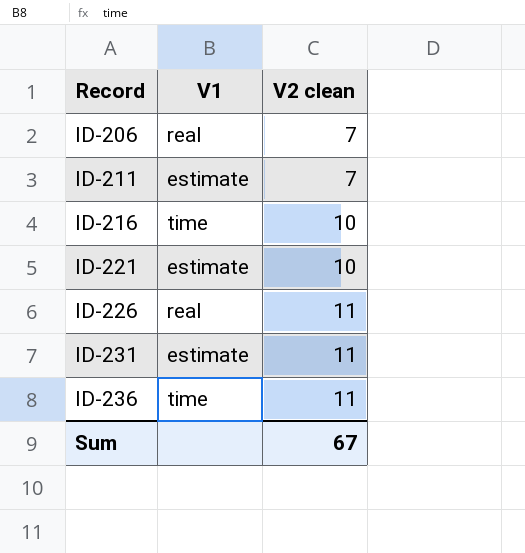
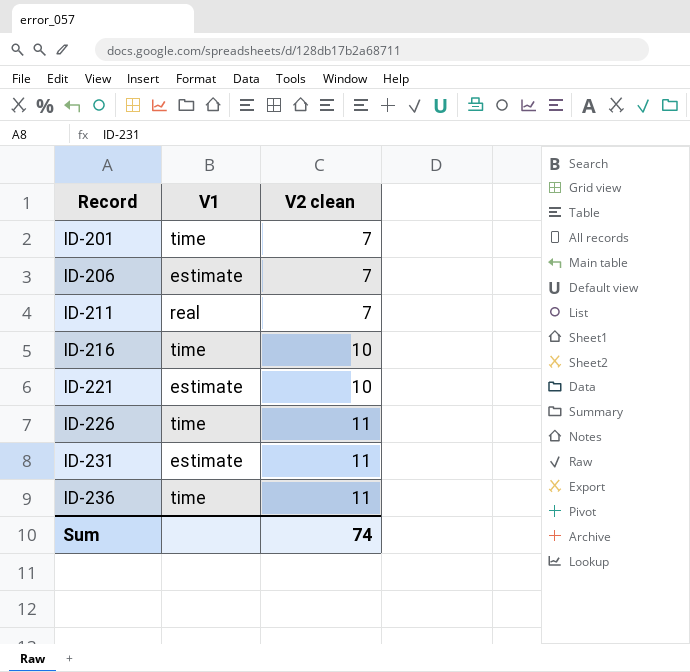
row ID-201: none -> time | 7
ID-206 | V1: real -> estimate
ID-211 | V1: estimate -> real
ID-226 | V1: real -> time
Sum | V2 clean: 67 -> 74

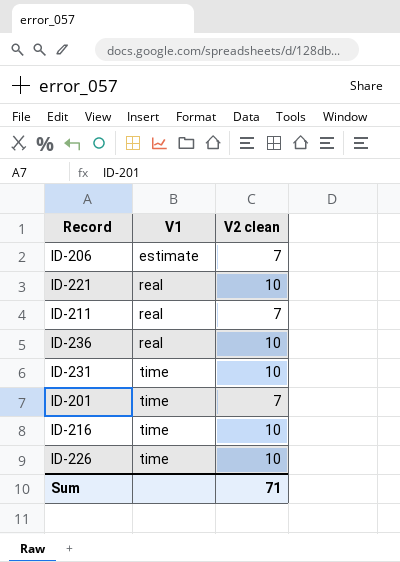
row order: Record ascending -> V1 ascending
ID-221 | V1: estimate -> real
ID-236 | V1: time -> real
ID-236 | V2 clean: 11 -> 10
ID-231 | V1: estimate -> time
ID-231 | V2 clean: 11 -> 10
ID-226 | V2 clean: 11 -> 10
Sum | V2 clean: 74 -> 71

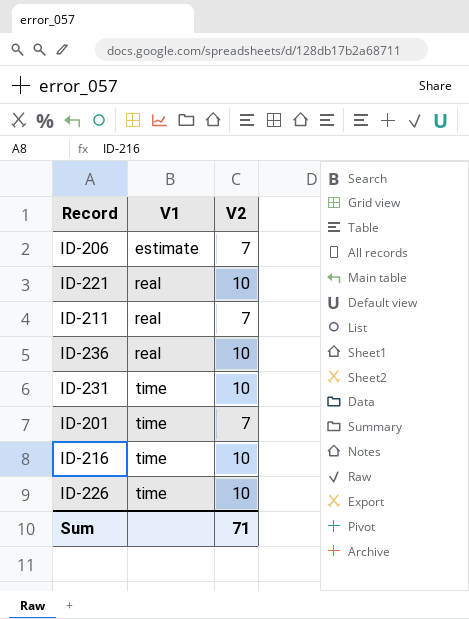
column name: V2 clean -> V2

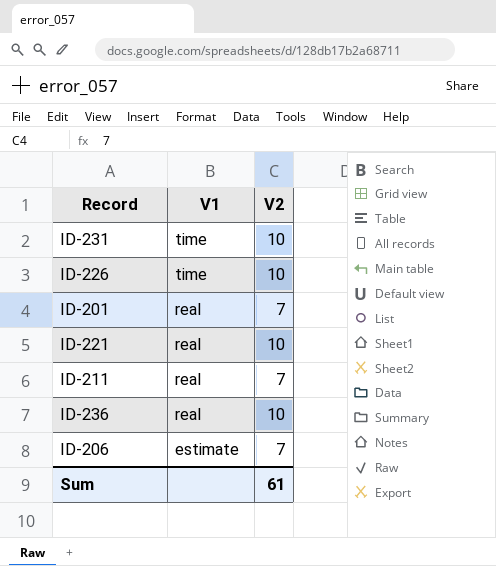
row order: V1 ascending -> V1 descending
row ID-216: time | 10 -> none
ID-201 | V1: time -> real
Sum | V2: 71 -> 61

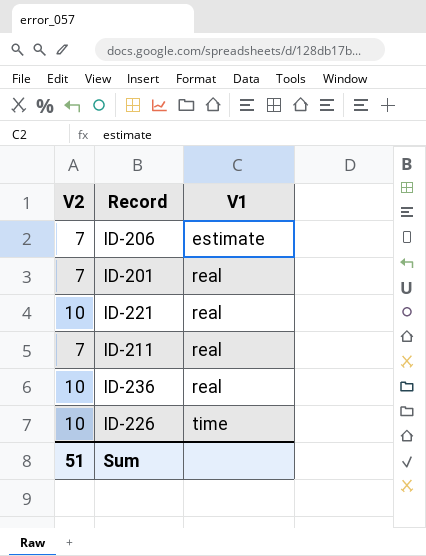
row order: V1 descending -> V1 ascending
column V2 | position: 3 -> 1
row ID-231: time | 10 -> none
Sum | V2: 61 -> 51

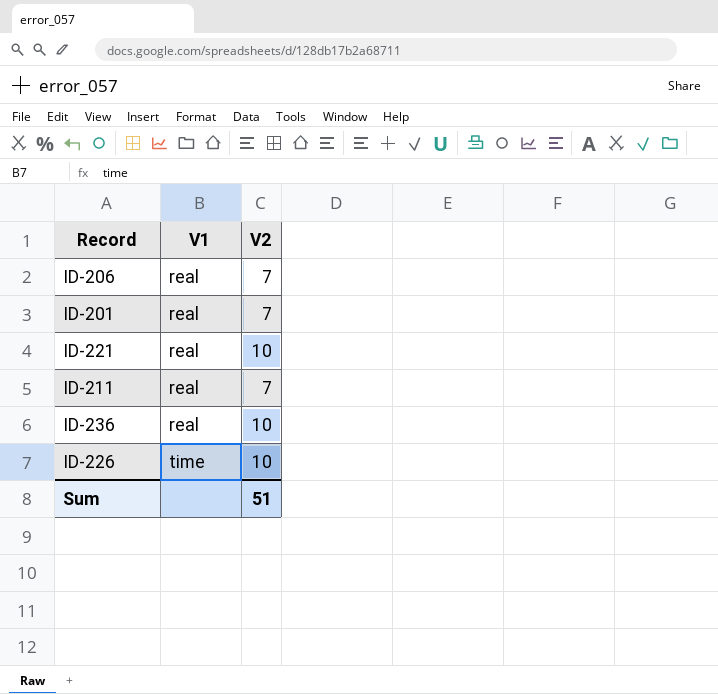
column V2 | position: 1 -> 3
ID-206 | V1: estimate -> real

